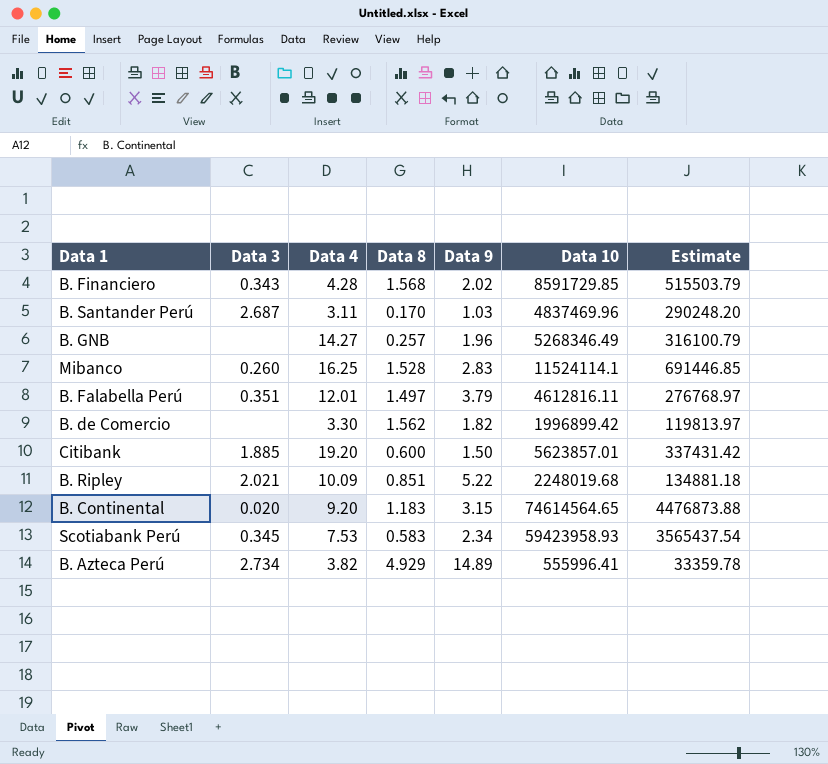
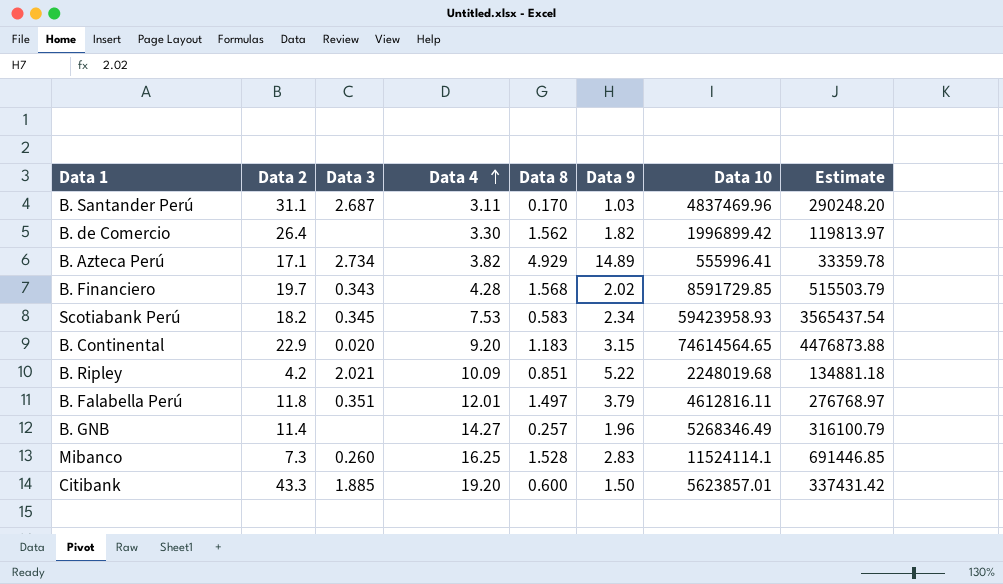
row order: none -> Data 4 ascending
column Data 2 | position: none -> 2

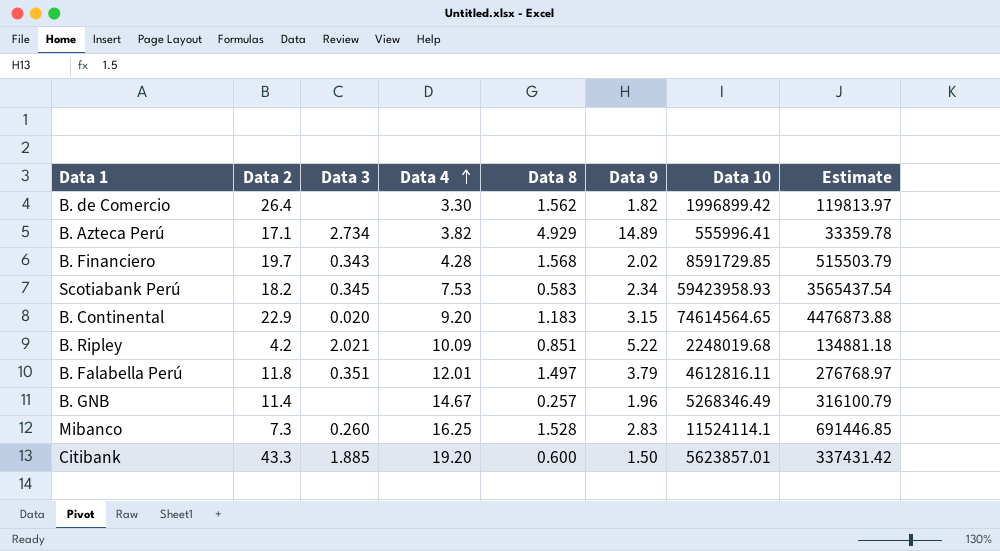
row B. Santander Perú: 31.1 | 2.687 | 3.11 | 0.170 | 1.03 | 4837469.96 | 290248.20 -> none
B. GNB | Data 4: 14.27 -> 14.67

